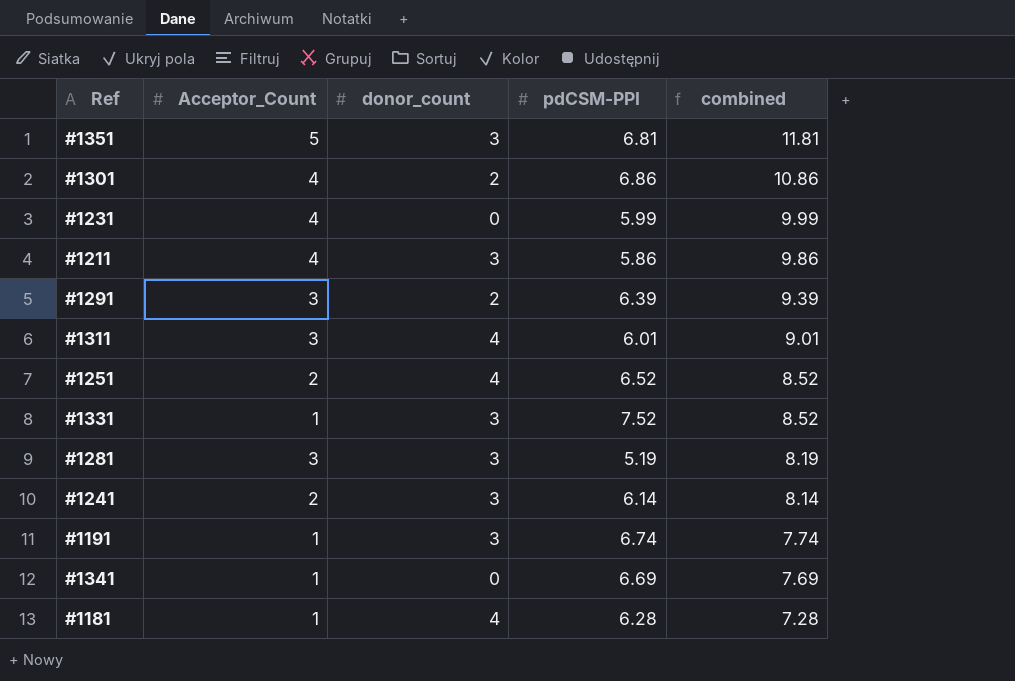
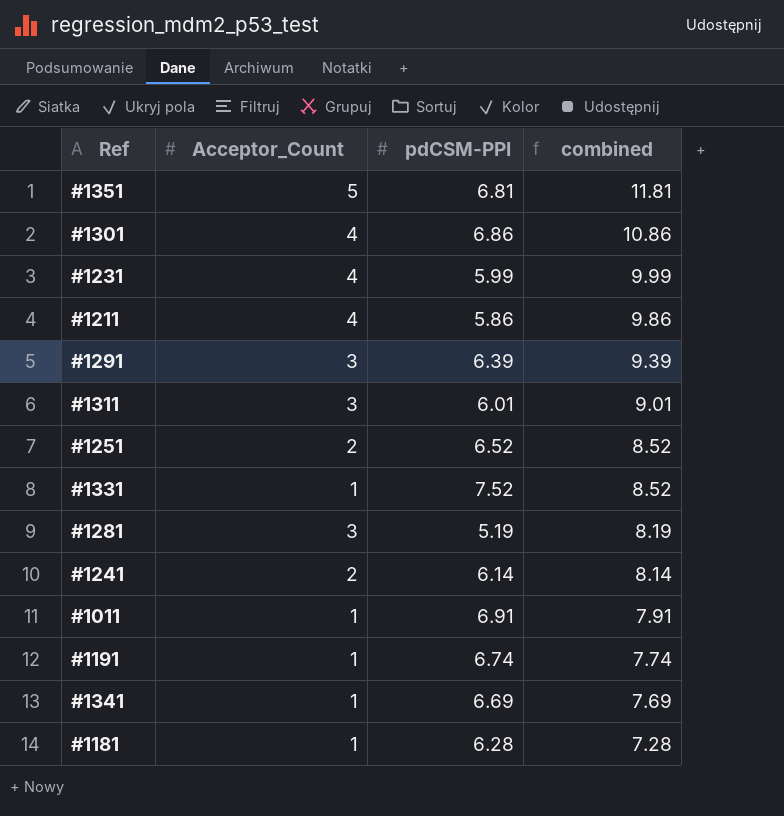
column donor_count | position: 3 -> none
row #1011: none -> 1 | 6.91 | 7.91

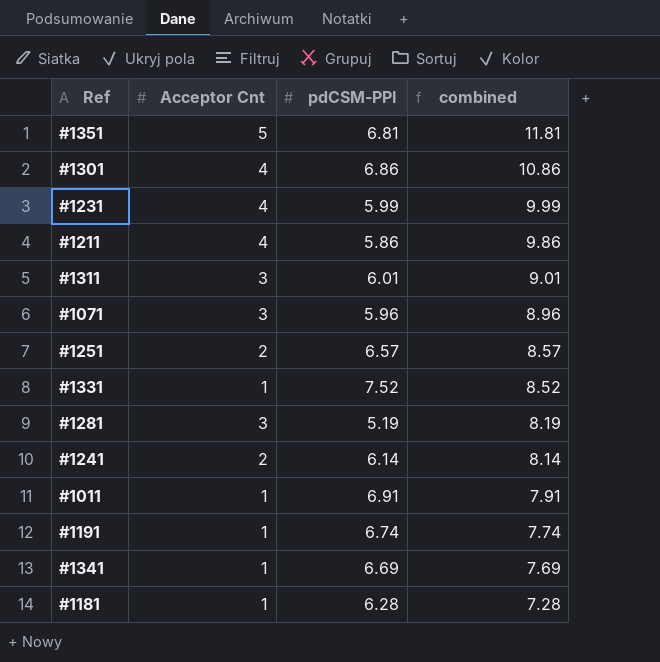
column name: Acceptor_Count -> Acceptor Cnt
row #1291: 3 | 6.39 | 9.39 -> none
row #1071: none -> 3 | 5.96 | 8.96
#1251 | pdCSM-PPI: 6.52 -> 6.57
#1251 | combined: 8.52 -> 8.57

